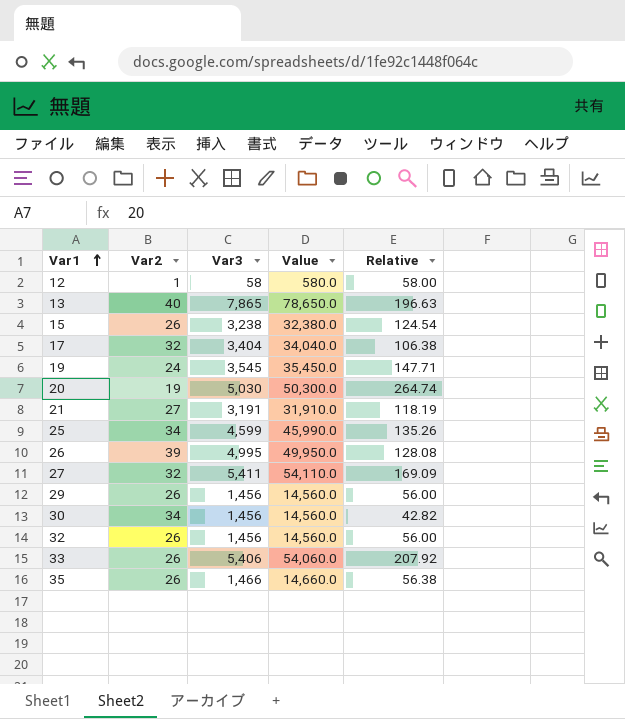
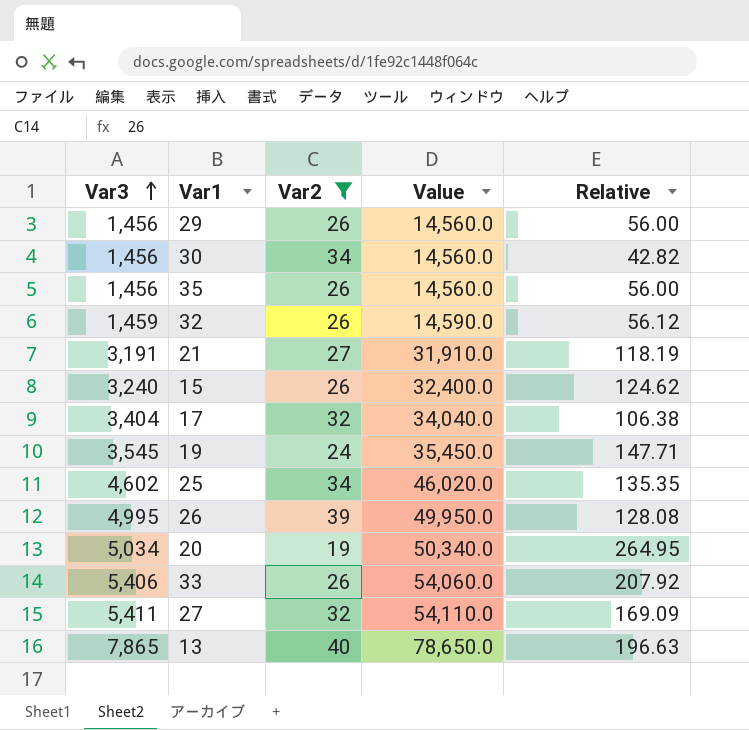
filter: none -> Var2 != 1
row order: Var1 ascending -> Var3 ascending
column Var3 | position: 3 -> 1
35 | Var3: 1,466 -> 1,456
35 | Value: 14,660.0 -> 14,560.0
35 | Relative: 56.38 -> 56.00
32 | Var3: 1,456 -> 1,459
32 | Value: 14,560.0 -> 14,590.0
32 | Relative: 56.00 -> 56.12
15 | Var3: 3,238 -> 3,240
15 | Value: 32,380.0 -> 32,400.0
15 | Relative: 124.54 -> 124.62
25 | Var3: 4,599 -> 4,602
25 | Value: 45,990.0 -> 46,020.0
25 | Relative: 135.26 -> 135.35
20 | Var3: 5,030 -> 5,034
20 | Value: 50,300.0 -> 50,340.0
20 | Relative: 264.74 -> 264.95

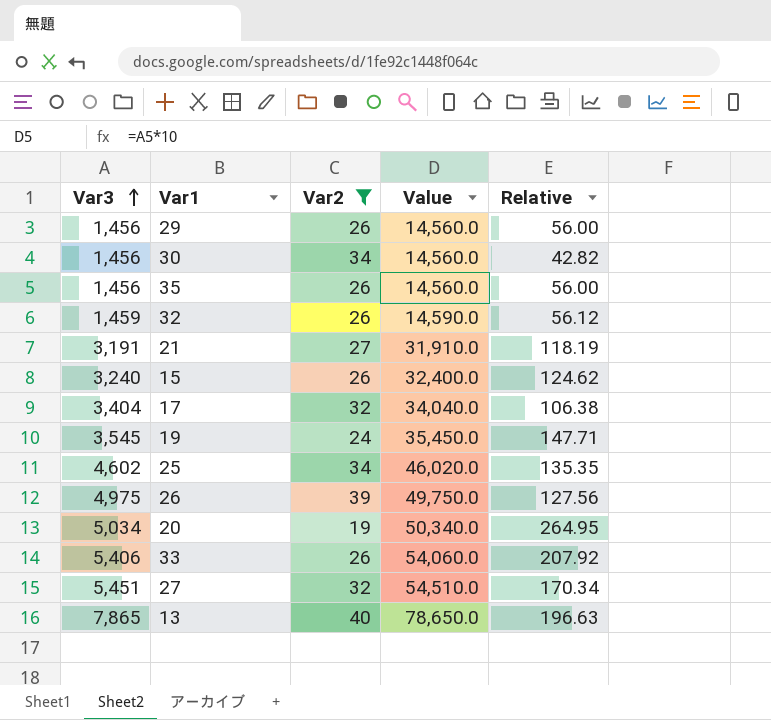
26 | Var3: 4,995 -> 4,975
26 | Value: 49,950.0 -> 49,750.0
26 | Relative: 128.08 -> 127.56
27 | Var3: 5,411 -> 5,451
27 | Value: 54,110.0 -> 54,510.0
27 | Relative: 169.09 -> 170.34

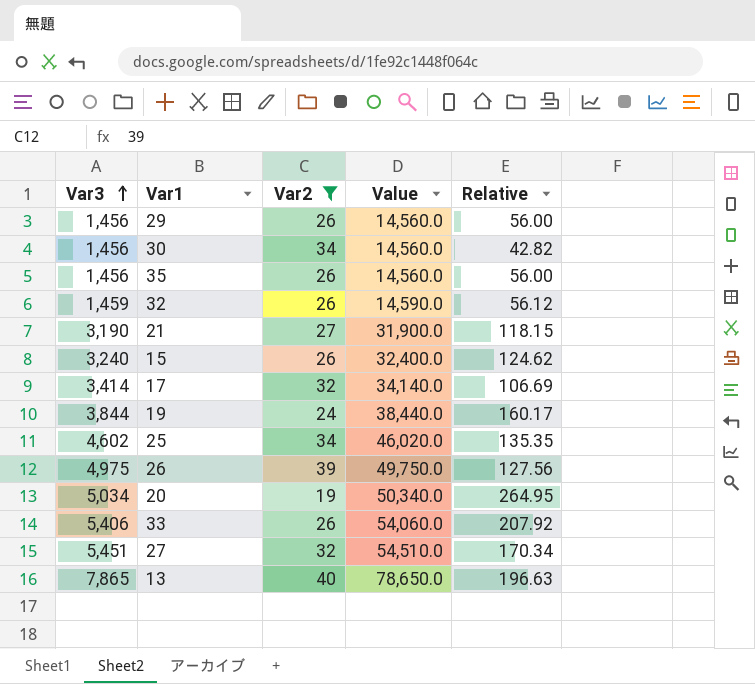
21 | Var3: 3,191 -> 3,190
21 | Value: 31,910.0 -> 31,900.0
21 | Relative: 118.19 -> 118.15
17 | Var3: 3,404 -> 3,414
17 | Value: 34,040.0 -> 34,140.0
17 | Relative: 106.38 -> 106.69
19 | Var3: 3,545 -> 3,844
19 | Value: 35,450.0 -> 38,440.0
19 | Relative: 147.71 -> 160.17

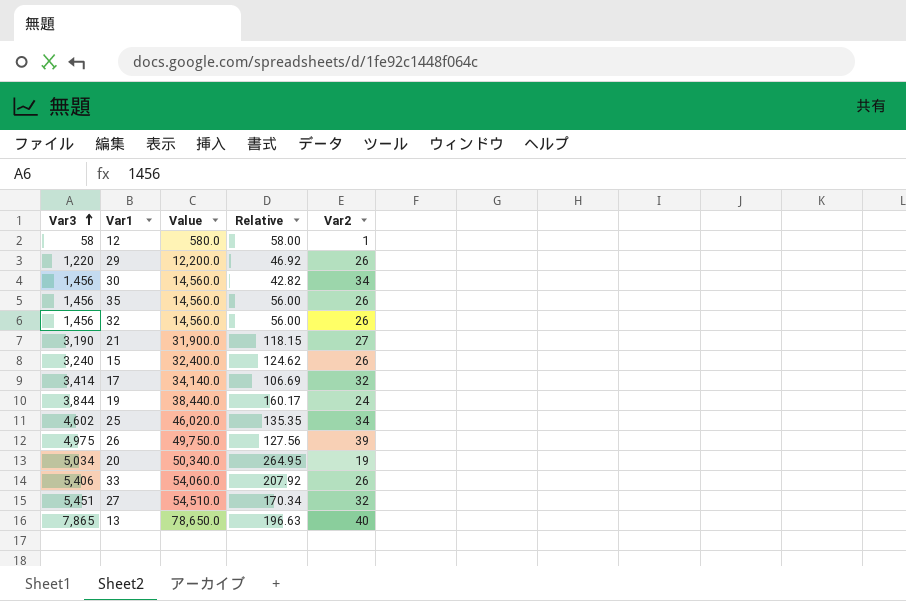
filter: Var2 != 1 -> none
column Var2 | position: 3 -> 5
29 | Var3: 1,456 -> 1,220
29 | Value: 14,560.0 -> 12,200.0
29 | Relative: 56.00 -> 46.92
32 | Var3: 1,459 -> 1,456
32 | Value: 14,590.0 -> 14,560.0
32 | Relative: 56.12 -> 56.00

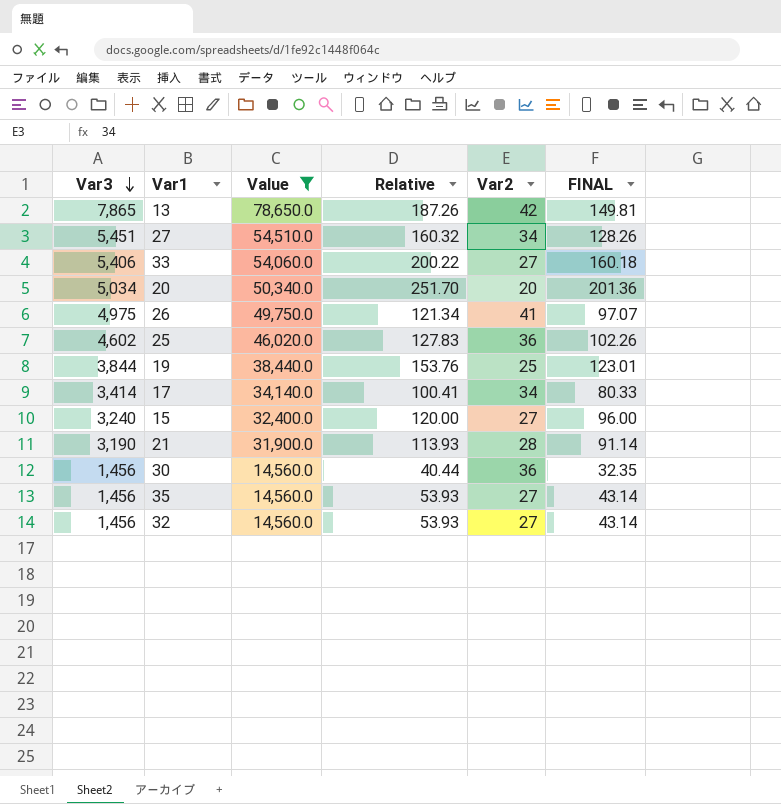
filter: none -> Value >= 14,560.0
row order: Var3 ascending -> Var3 descending
column FINAL | formula: none -> [Relative] * 0.8
13 | Relative: 196.63 -> 187.26
13 | Var2: 40 -> 42
27 | Relative: 170.34 -> 160.32
27 | Var2: 32 -> 34
33 | Relative: 207.92 -> 200.22
33 | Var2: 26 -> 27
20 | Relative: 264.95 -> 251.70
20 | Var2: 19 -> 20
26 | Relative: 127.56 -> 121.34
26 | Var2: 39 -> 41
25 | Relative: 135.35 -> 127.83
25 | Var2: 34 -> 36
19 | Relative: 160.17 -> 153.76
19 | Var2: 24 -> 25
17 | Relative: 106.69 -> 100.41
17 | Var2: 32 -> 34
15 | Relative: 124.62 -> 120.00
15 | Var2: 26 -> 27
21 | Relative: 118.15 -> 113.93
21 | Var2: 27 -> 28
30 | Relative: 42.82 -> 40.44
30 | Var2: 34 -> 36
35 | Relative: 56.00 -> 53.93
35 | Var2: 26 -> 27
32 | Relative: 56.00 -> 53.93
32 | Var2: 26 -> 27

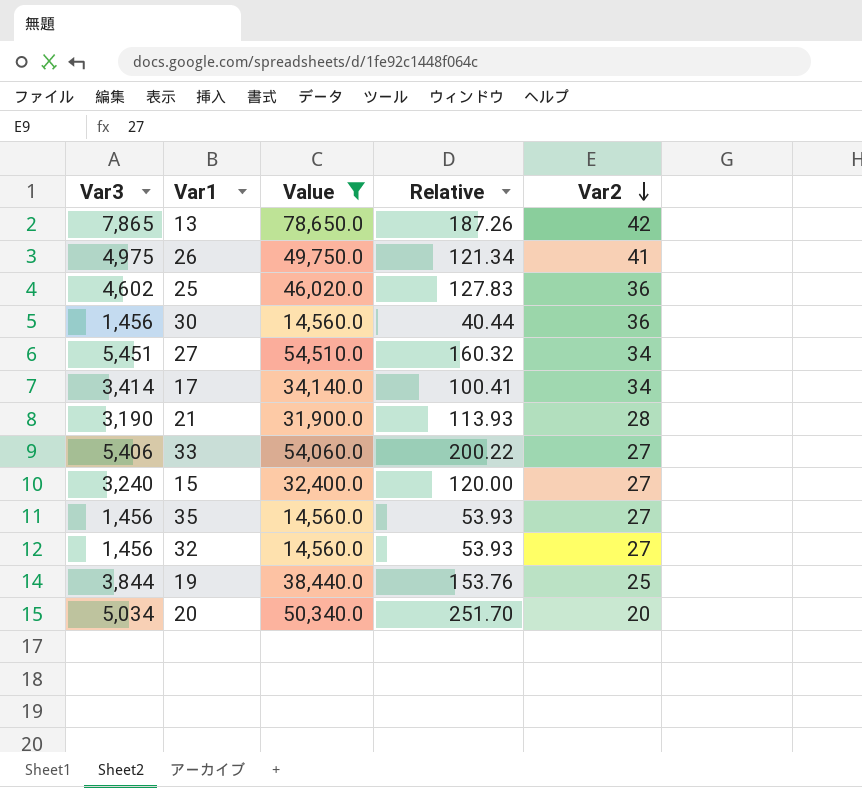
row order: Var3 descending -> Var2 descending
column FINAL | formula: [Relative] * 0.8 -> none

